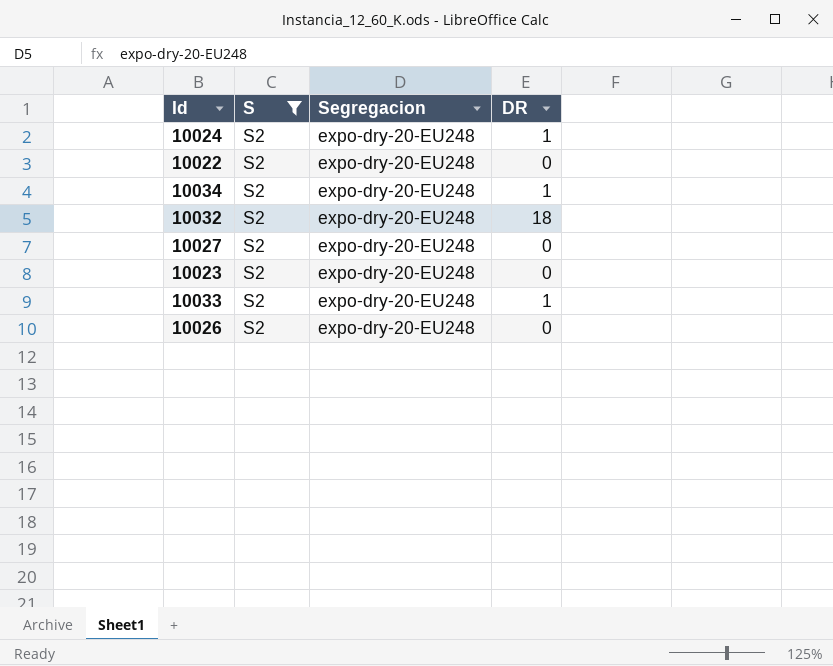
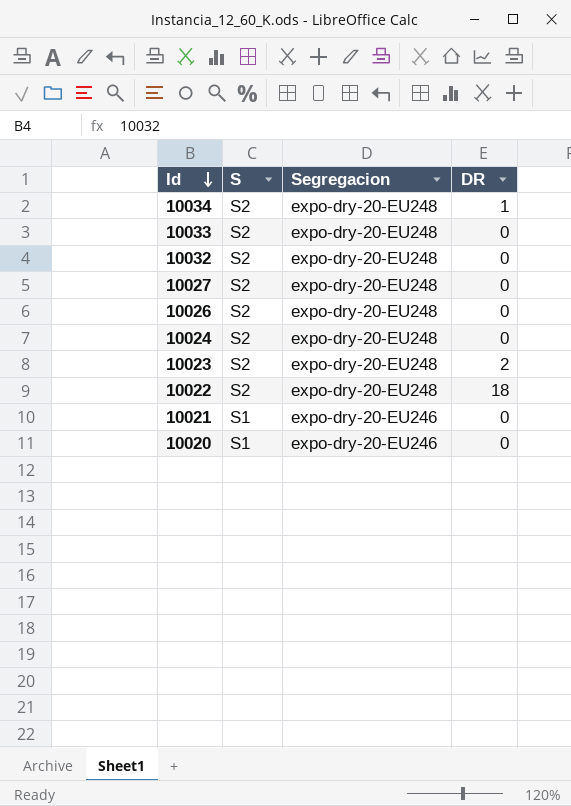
filter: S = S2 -> none
row order: none -> Id descending
10033 | DR: 1 -> 0
10032 | DR: 18 -> 0
10024 | DR: 1 -> 0
10023 | DR: 0 -> 2
10022 | DR: 0 -> 18

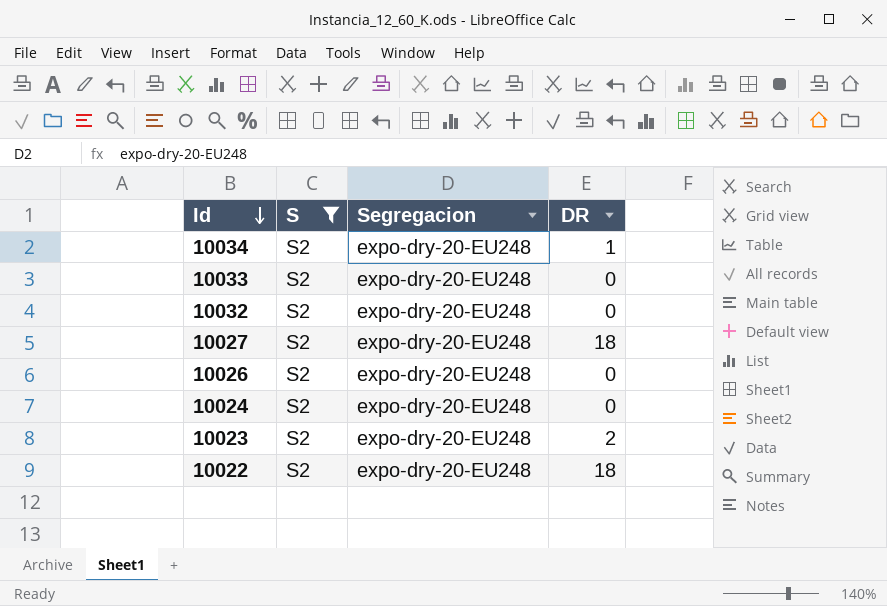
filter: none -> S = S2
10027 | DR: 0 -> 18

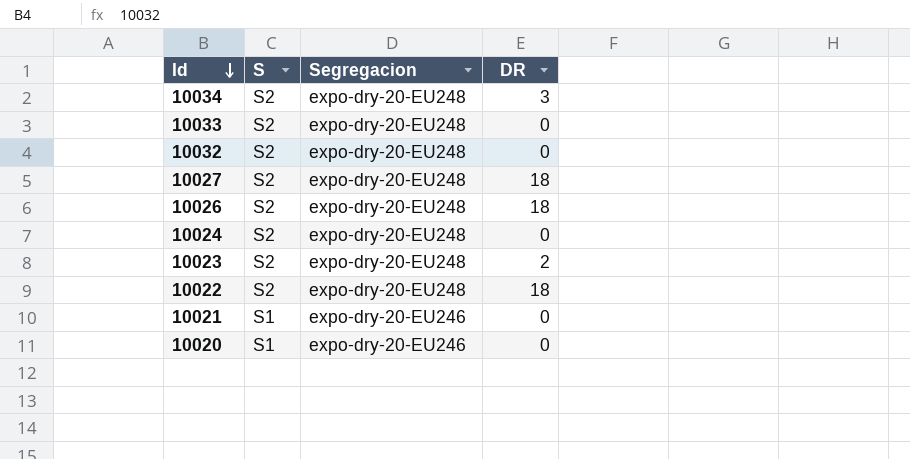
filter: S = S2 -> none
10034 | DR: 1 -> 3
10026 | DR: 0 -> 18

